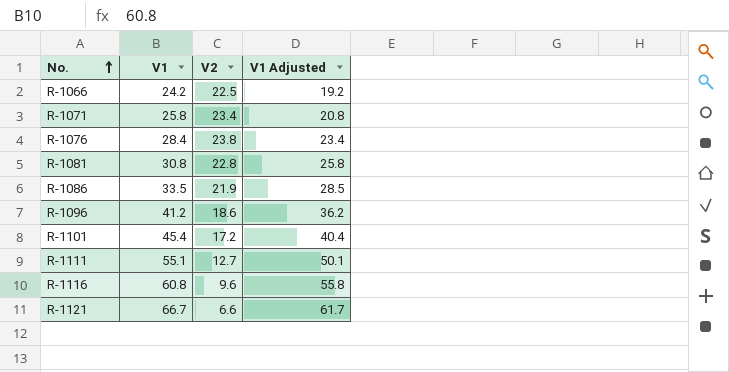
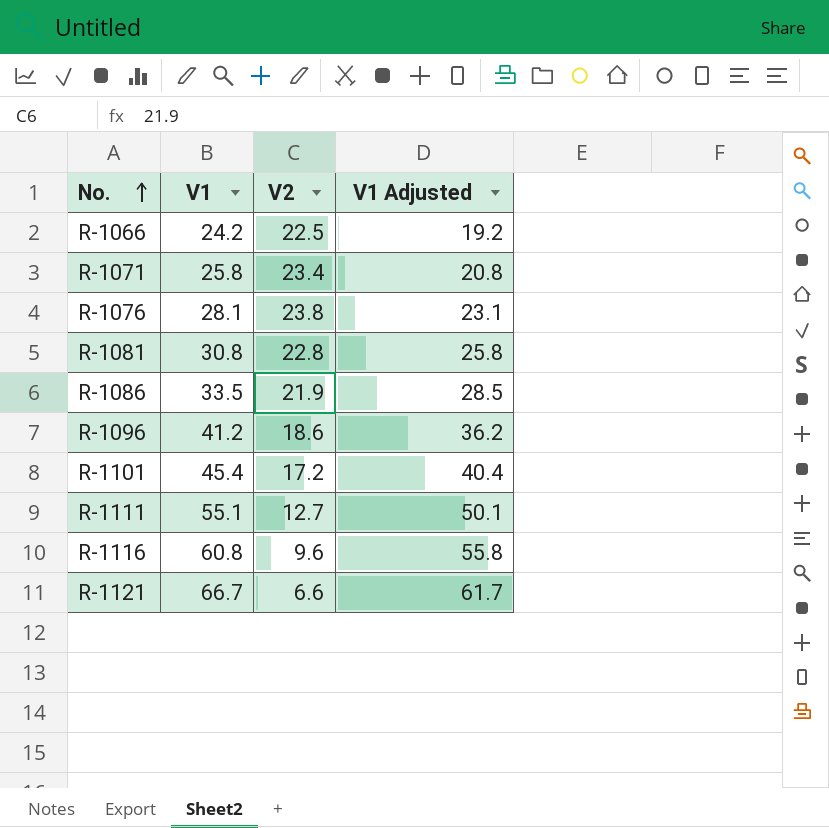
R-1076 | V1: 28.4 -> 28.1
R-1076 | V1 Adjusted: 23.4 -> 23.1

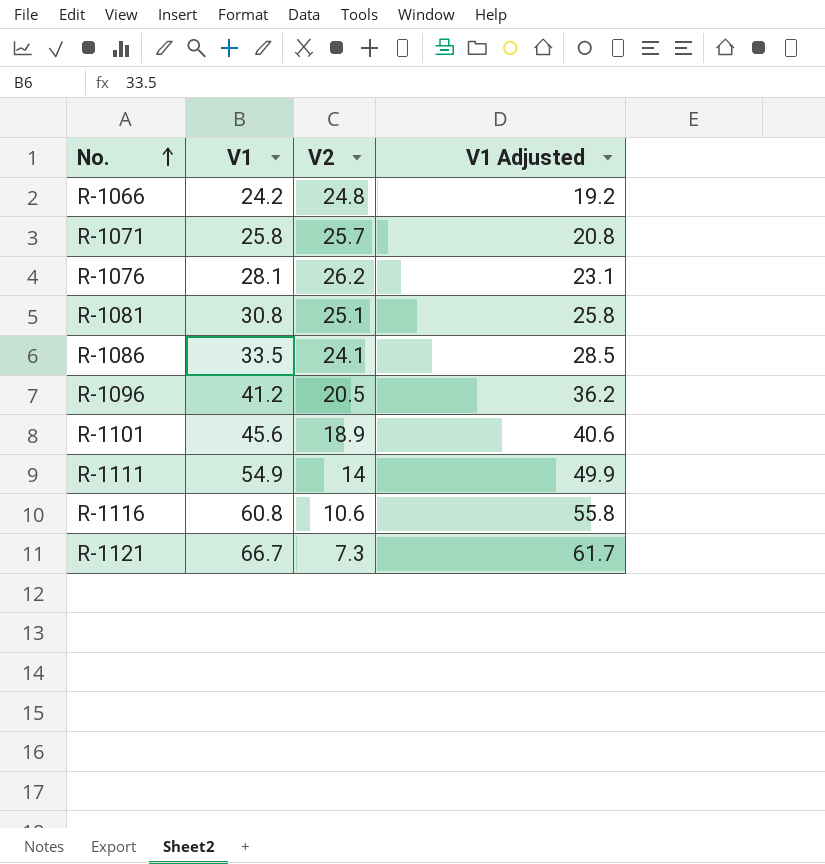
R-1066 | V2: 22.5 -> 24.8
R-1071 | V2: 23.4 -> 25.7
R-1076 | V2: 23.8 -> 26.2
R-1081 | V2: 22.8 -> 25.1
R-1086 | V2: 21.9 -> 24.1
R-1096 | V2: 18.6 -> 20.5
R-1101 | V1: 45.4 -> 45.6
R-1101 | V2: 17.2 -> 18.9
R-1101 | V1 Adjusted: 40.4 -> 40.6
R-1111 | V1: 55.1 -> 54.9
R-1111 | V2: 12.7 -> 14
R-1111 | V1 Adjusted: 50.1 -> 49.9
R-1116 | V2: 9.6 -> 10.6
R-1121 | V2: 6.6 -> 7.3

